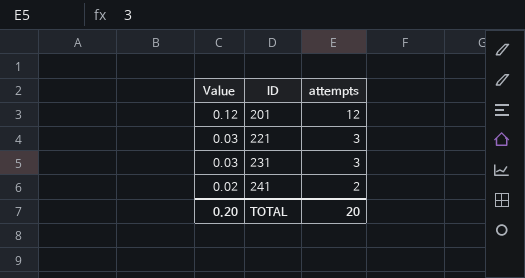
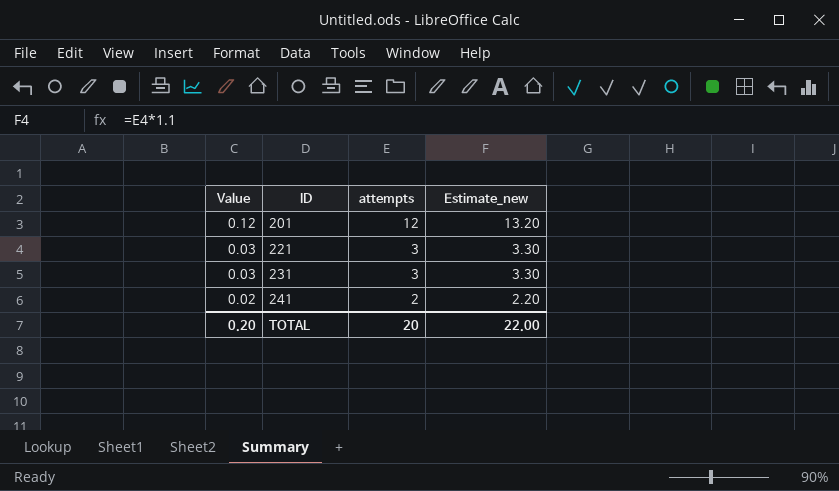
column Estimate_new | formula: none -> [attempts] * 1.1

